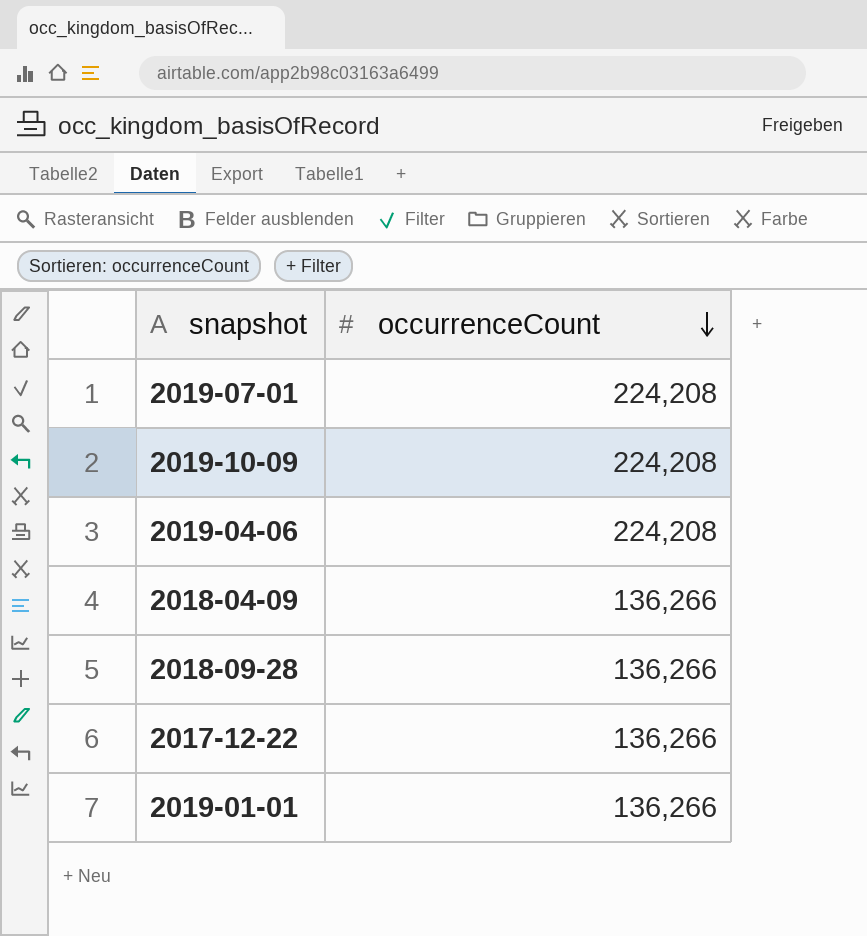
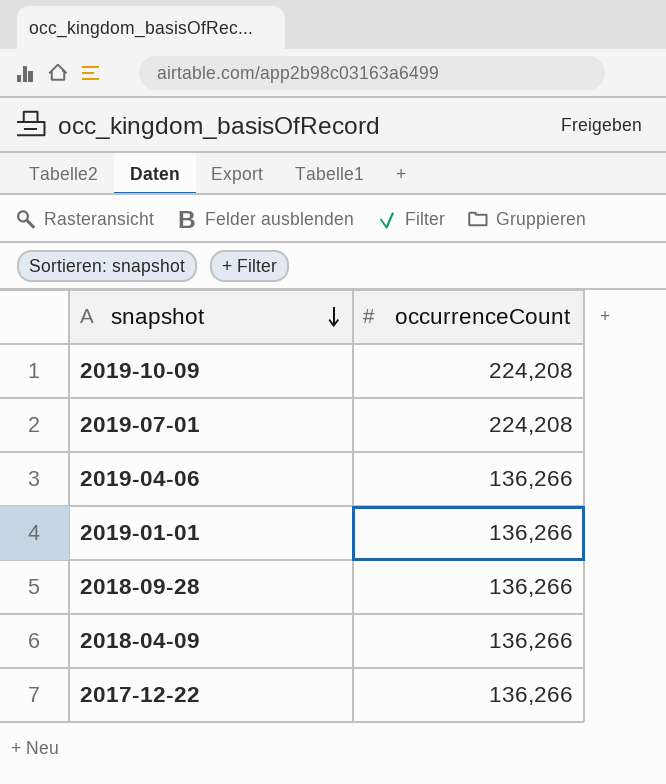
row order: occurrenceCount descending -> snapshot descending
2019-04-06 | occurrenceCount: 224,208 -> 136,266

